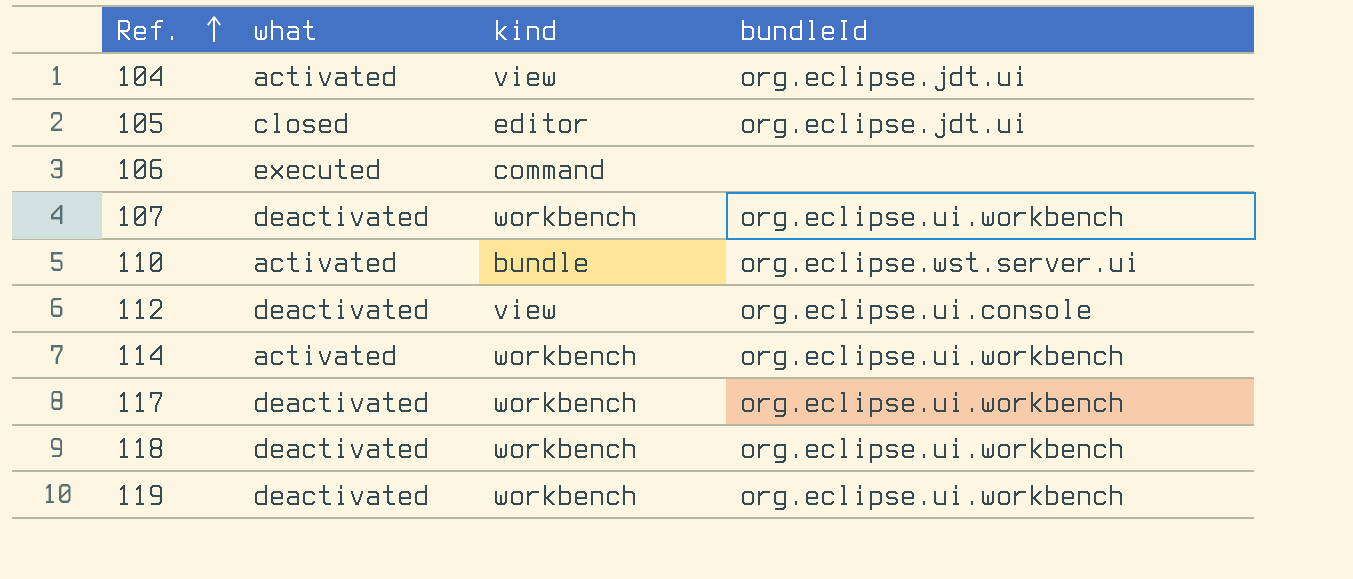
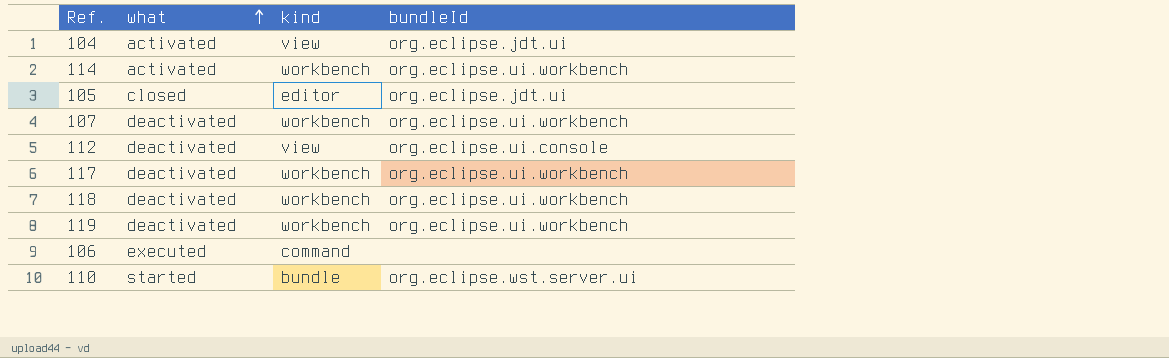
row order: Ref. ascending -> what ascending
110 | what: activated -> started

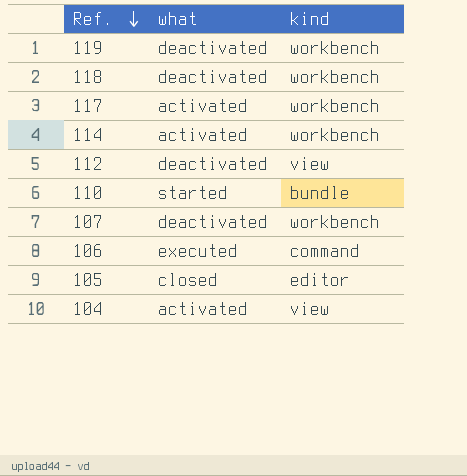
row order: what ascending -> Ref. descending
column bundleId | position: 4 -> none
117 | what: deactivated -> activated

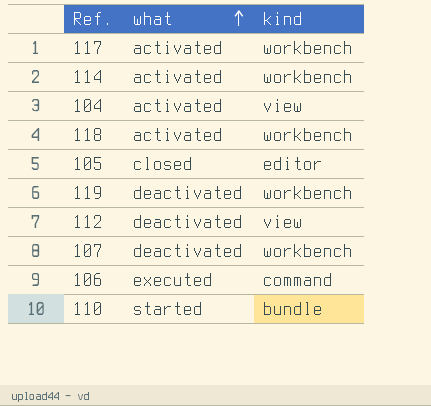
row order: Ref. descending -> what ascending
118 | what: deactivated -> activated

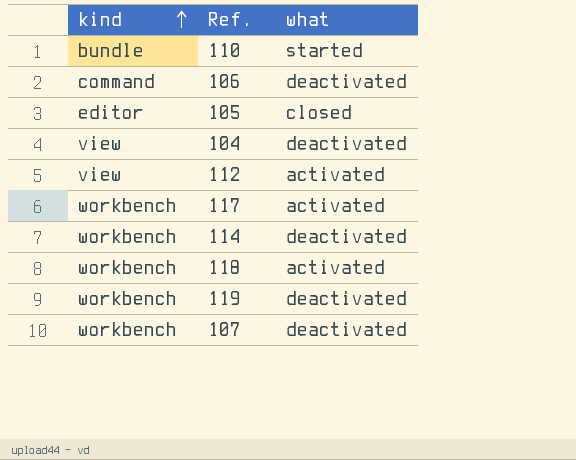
row order: what ascending -> kind ascending
column kind | position: 3 -> 1
106 | what: executed -> deactivated
104 | what: activated -> deactivated
112 | what: deactivated -> activated
114 | what: activated -> deactivated

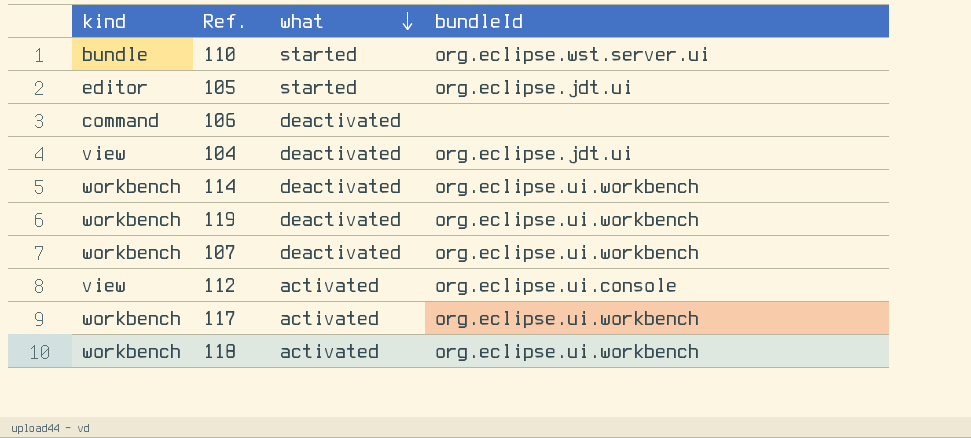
row order: kind ascending -> what descending
column bundleId | position: none -> 4
105 | what: closed -> started

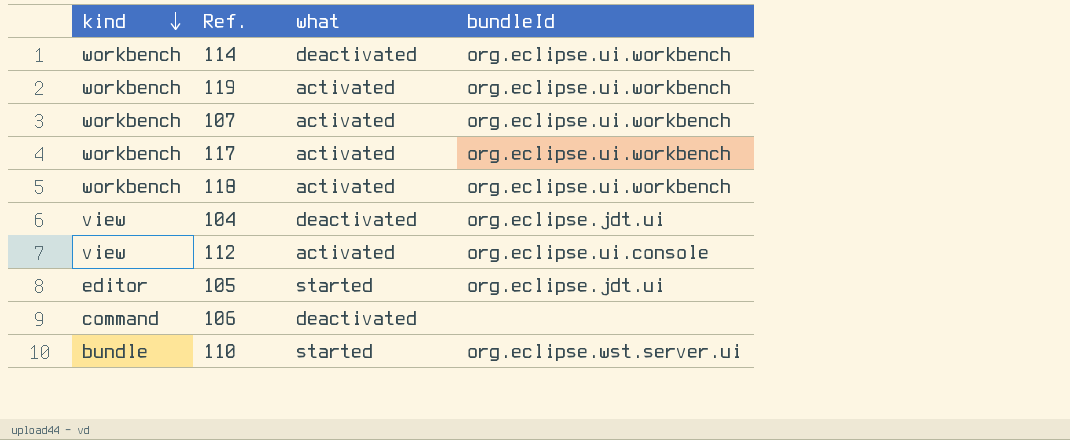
row order: what descending -> kind descending
119 | what: deactivated -> activated
107 | what: deactivated -> activated

